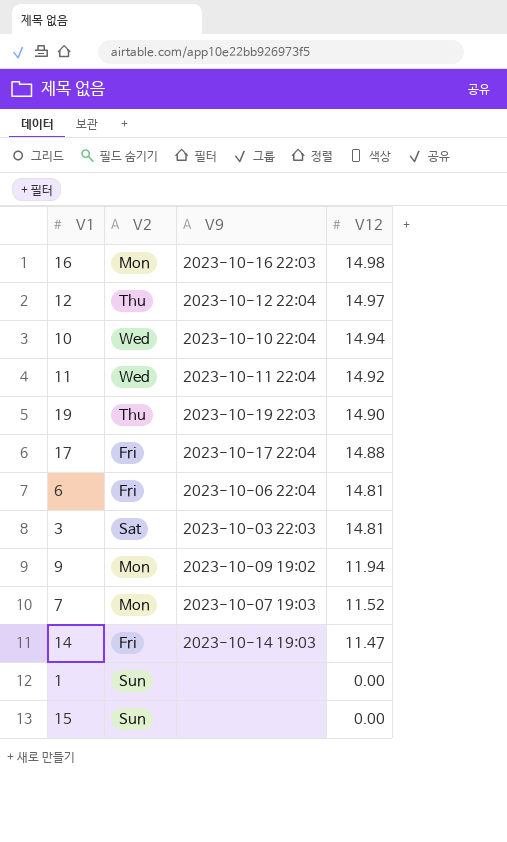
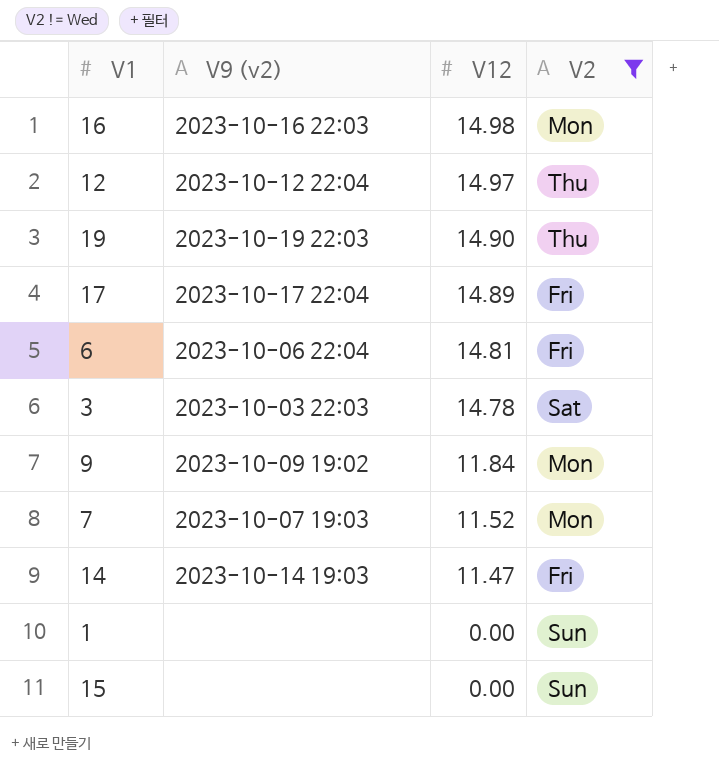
filter: none -> V2 != Wed
column name: V9 -> V9 (v2)
column V2 | position: 2 -> 4
17 | V12: 14.88 -> 14.89
3 | V12: 14.81 -> 14.78
9 | V12: 11.94 -> 11.84

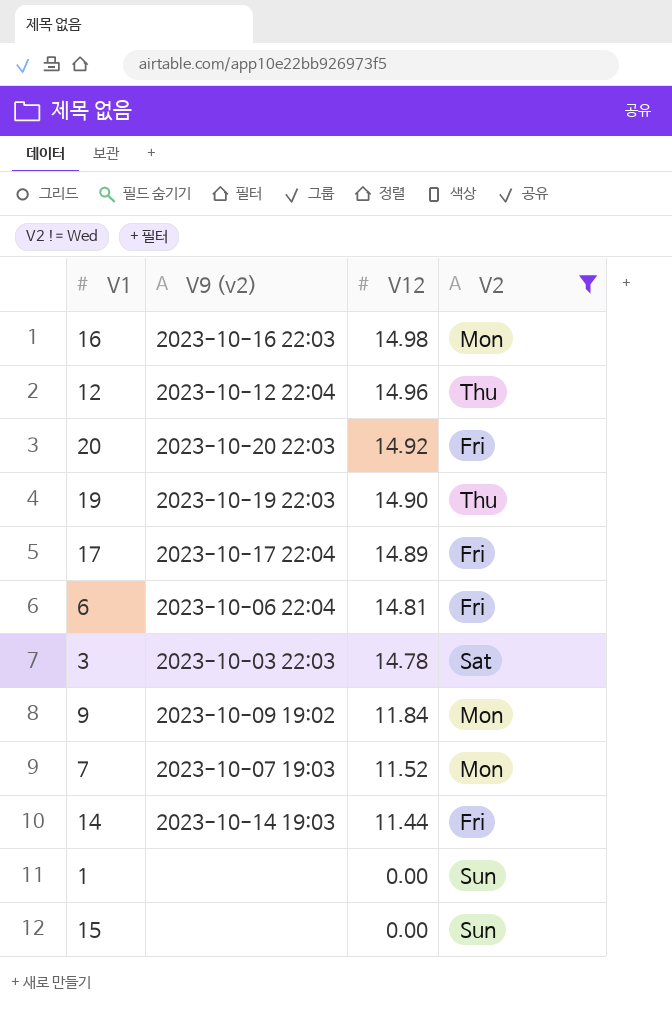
12 | V12: 14.97 -> 14.96
row 20: none -> 2023-10-20 22:03 | 14.92 | Fri
14 | V12: 11.47 -> 11.44

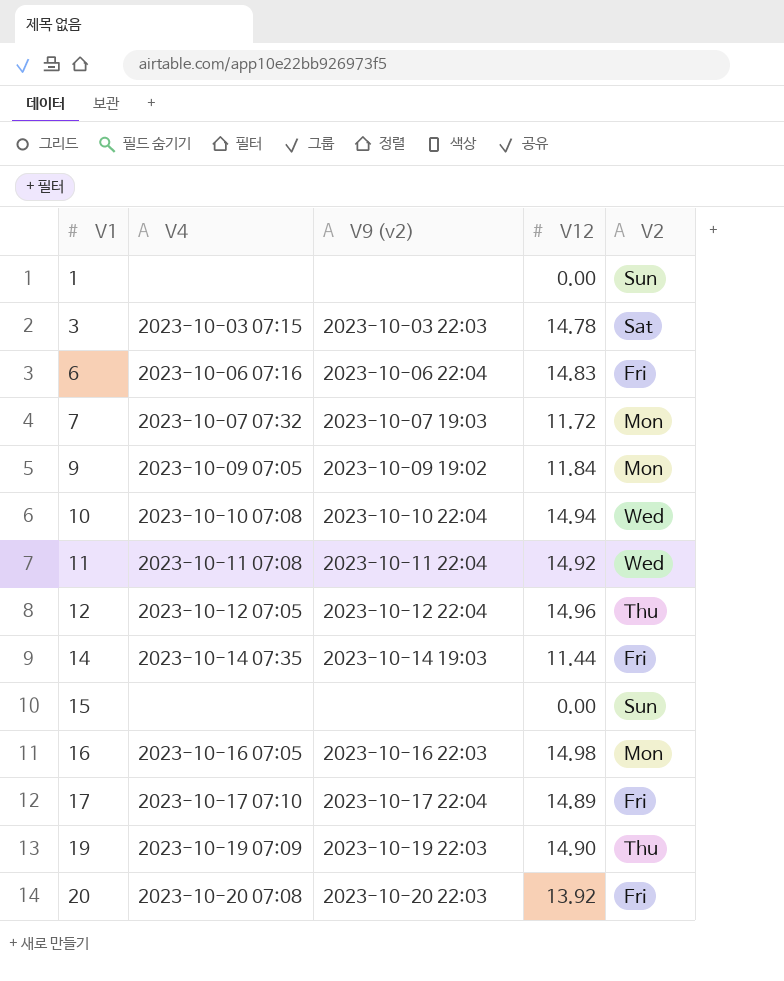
filter: V2 != Wed -> none
row order: V12 descending -> V1 ascending
column V4 | position: none -> 2
6 | V12: 14.81 -> 14.83
7 | V12: 11.52 -> 11.72
20 | V12: 14.92 -> 13.92

